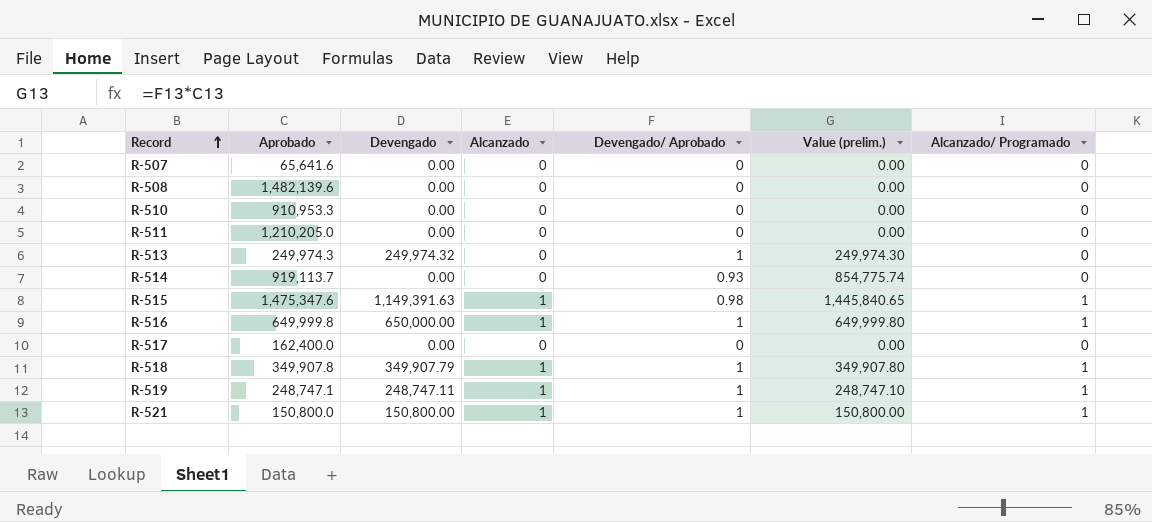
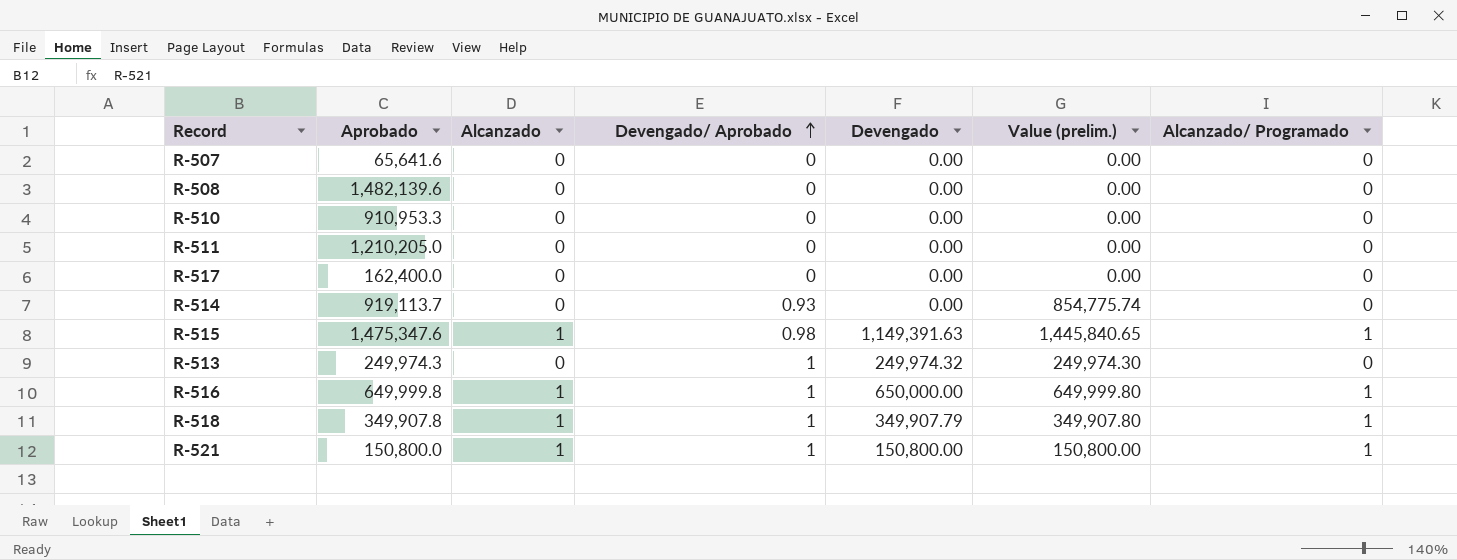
row order: Record ascending -> Devengado/ Aprobado ascending
column Devengado | position: 3 -> 5
row R-519: 248,747.1 | 248,747.11 | 1 | 1 | 248,747.10 | 1 -> none

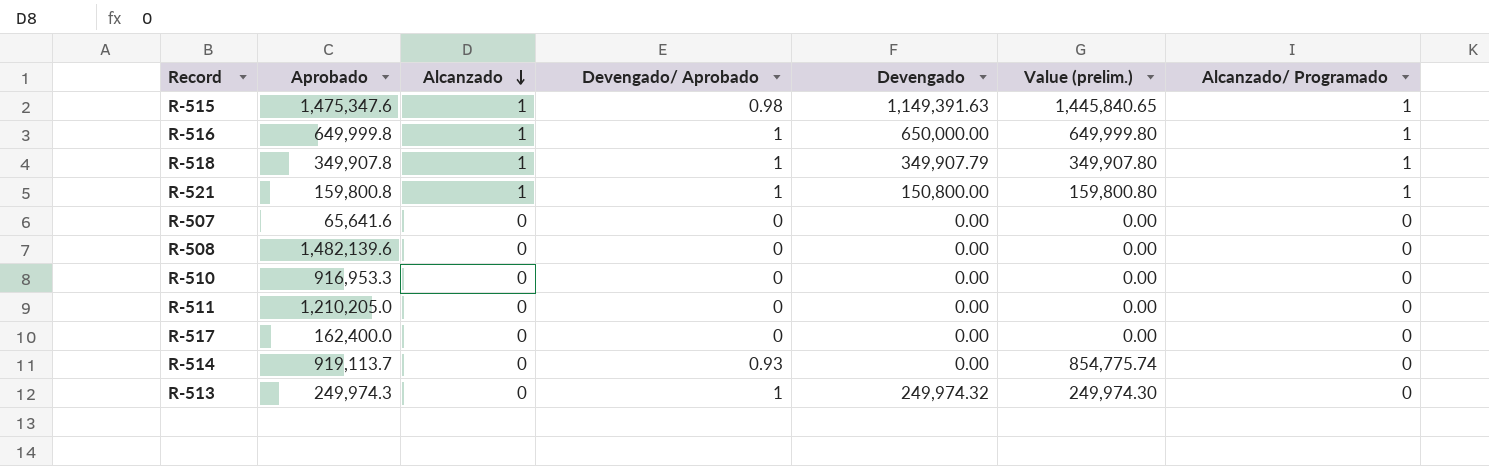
row order: Devengado/ Aprobado ascending -> Alcanzado descending
R-521 | Aprobado: 150,800.0 -> 159,800.8
R-521 | Value (prelim.): 150,800.00 -> 159,800.80
R-510 | Aprobado: 910,953.3 -> 916,953.3

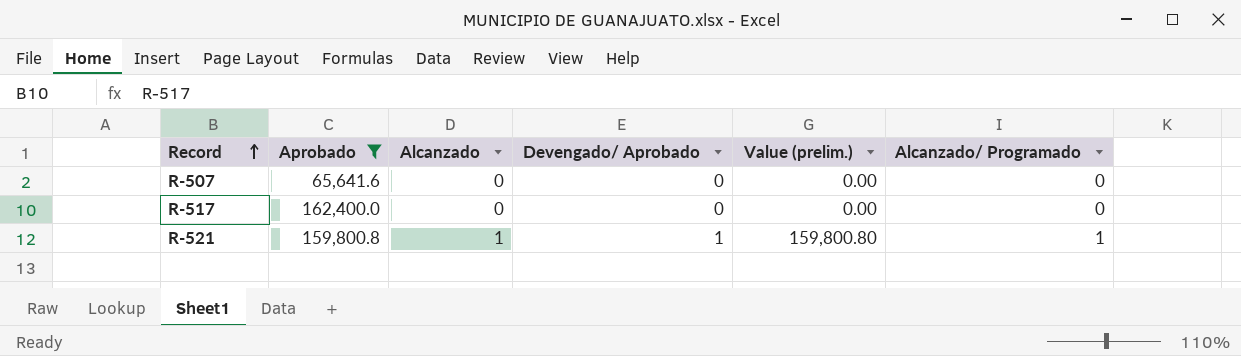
filter: none -> Aprobado <= 162,400.0
row order: Alcanzado descending -> Record ascending
column Devengado | position: 5 -> none

